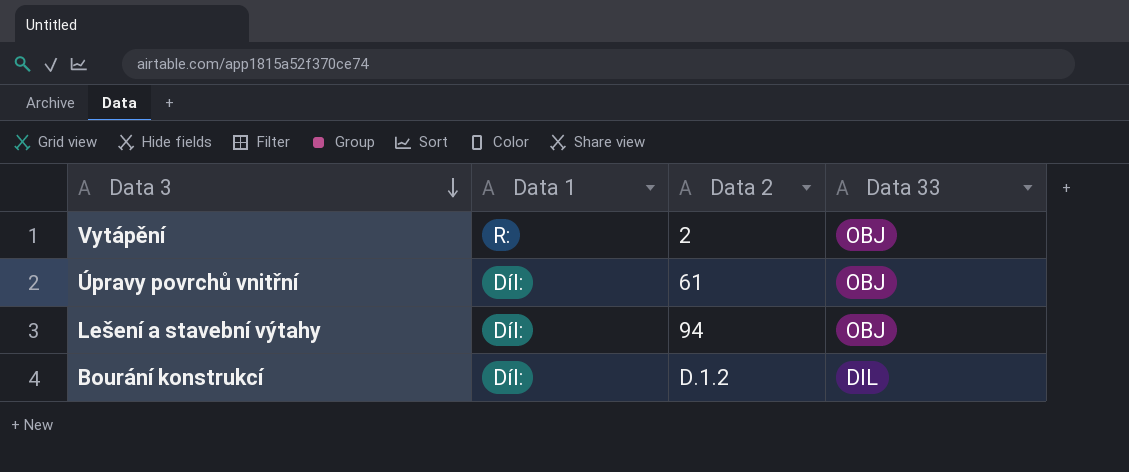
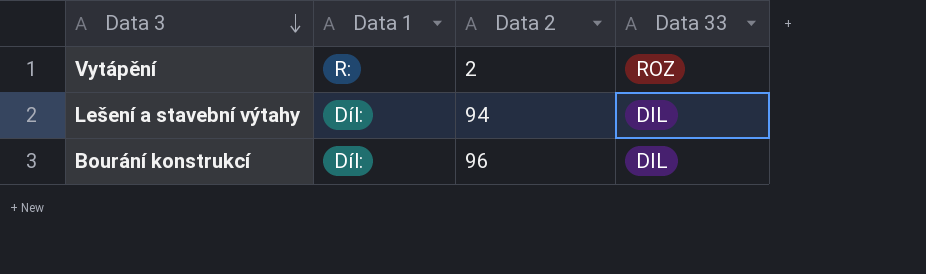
row Úpravy povrchů vnitřní: Díl: | 61 | OBJ -> none
Vytápění | Data 33: OBJ -> ROZ
Lešení a stavební výtahy | Data 33: OBJ -> DIL
Bourání konstrukcí | Data 2: D.1.2 -> 96

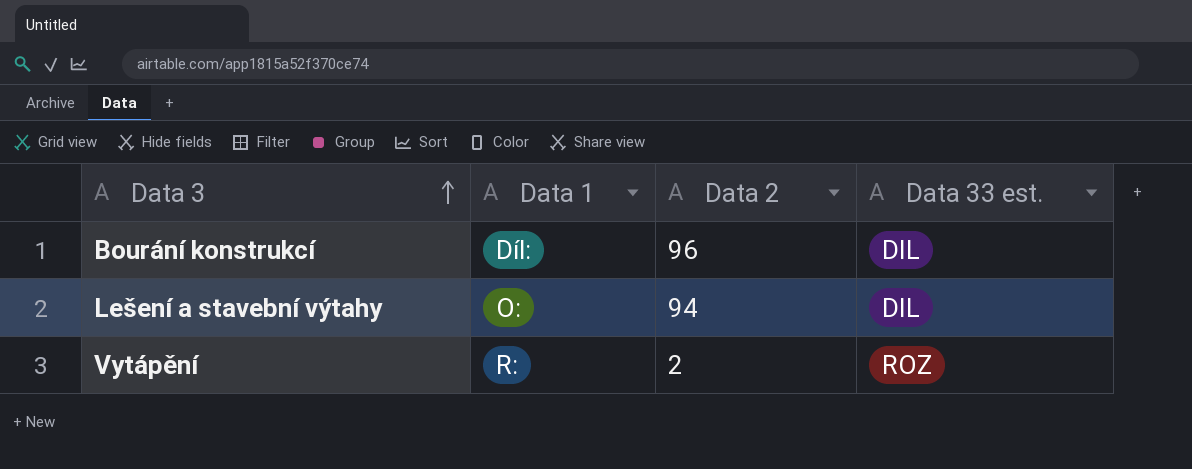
row order: Data 3 descending -> Data 3 ascending
column name: Data 33 -> Data 33 est.
Lešení a stavební výtahy | Data 1: Díl: -> O:

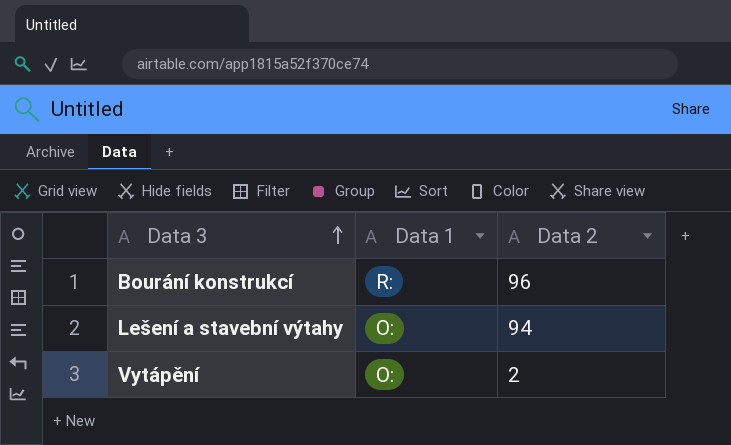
column Data 33 est. | position: 4 -> none
Bourání konstrukcí | Data 1: Díl: -> R:
Vytápění | Data 1: R: -> O:

